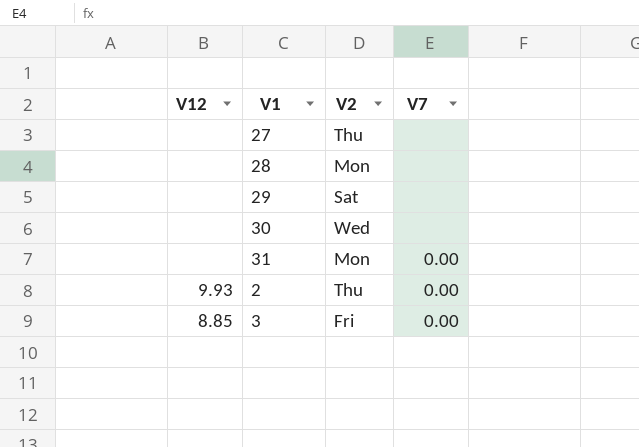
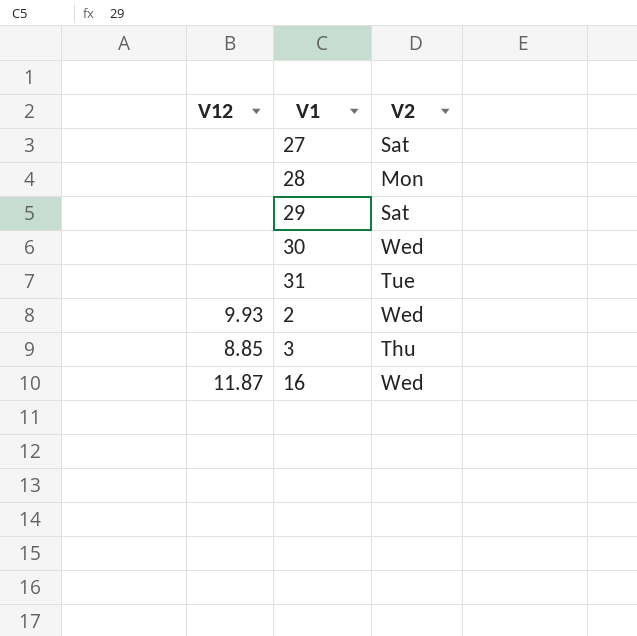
column V7 | position: 4 -> none
27 | V2: Thu -> Sat
31 | V2: Mon -> Tue
2 | V2: Thu -> Wed
3 | V2: Fri -> Thu
row 16: none -> 11.87 | Wed

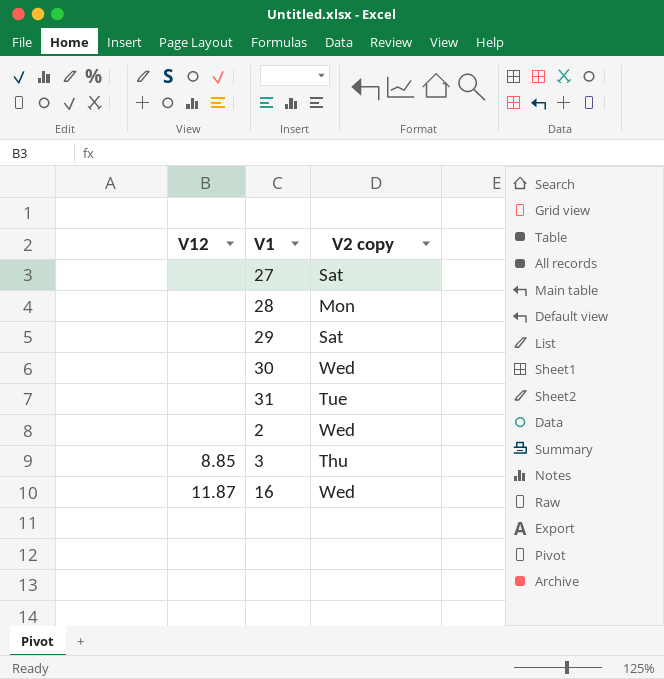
column name: V2 -> V2 copy
2 | V12: 9.93 -> none

